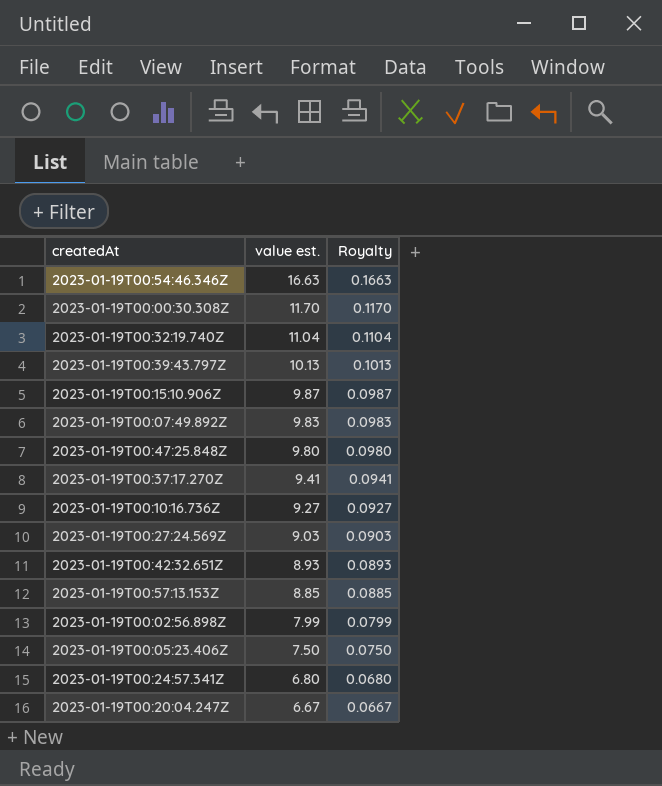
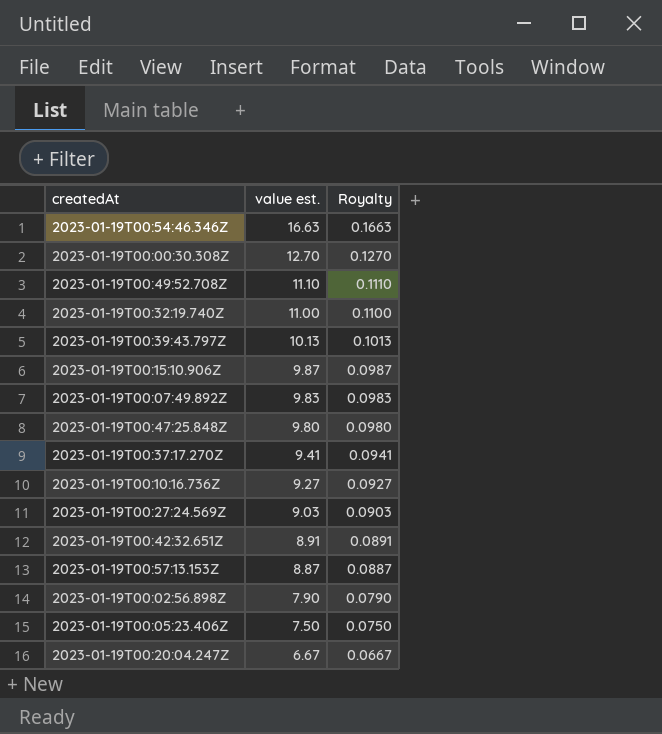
row 2023-01-19T00:24:57.341Z: 6.80 | 0.0680 -> none
2023-01-19T00:00:30.308Z | value est.: 11.70 -> 12.70
2023-01-19T00:00:30.308Z | Royalty: 0.1170 -> 0.1270
row 2023-01-19T00:49:52.708Z: none -> 11.10 | 0.1110
2023-01-19T00:32:19.740Z | value est.: 11.04 -> 11.00
2023-01-19T00:32:19.740Z | Royalty: 0.1104 -> 0.1100
2023-01-19T00:42:32.651Z | value est.: 8.93 -> 8.91
2023-01-19T00:42:32.651Z | Royalty: 0.0893 -> 0.0891
2023-01-19T00:57:13.153Z | value est.: 8.85 -> 8.87
2023-01-19T00:57:13.153Z | Royalty: 0.0885 -> 0.0887
2023-01-19T00:02:56.898Z | value est.: 7.99 -> 7.90
2023-01-19T00:02:56.898Z | Royalty: 0.0799 -> 0.0790

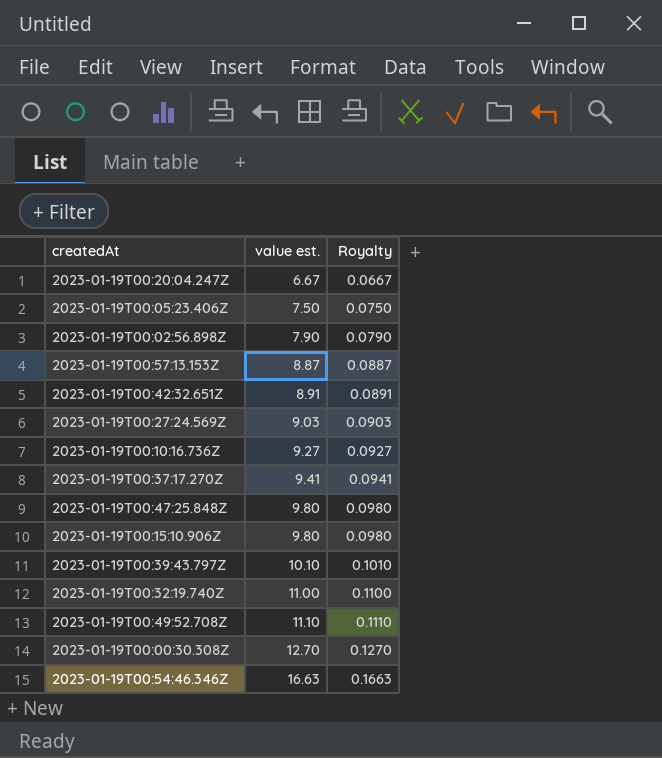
row order: value est. descending -> value est. ascending
row 2023-01-19T00:07:49.892Z: 9.83 | 0.0983 -> none
2023-01-19T00:15:10.906Z | value est.: 9.87 -> 9.80
2023-01-19T00:15:10.906Z | Royalty: 0.0987 -> 0.0980
2023-01-19T00:39:43.797Z | value est.: 10.13 -> 10.10
2023-01-19T00:39:43.797Z | Royalty: 0.1013 -> 0.1010

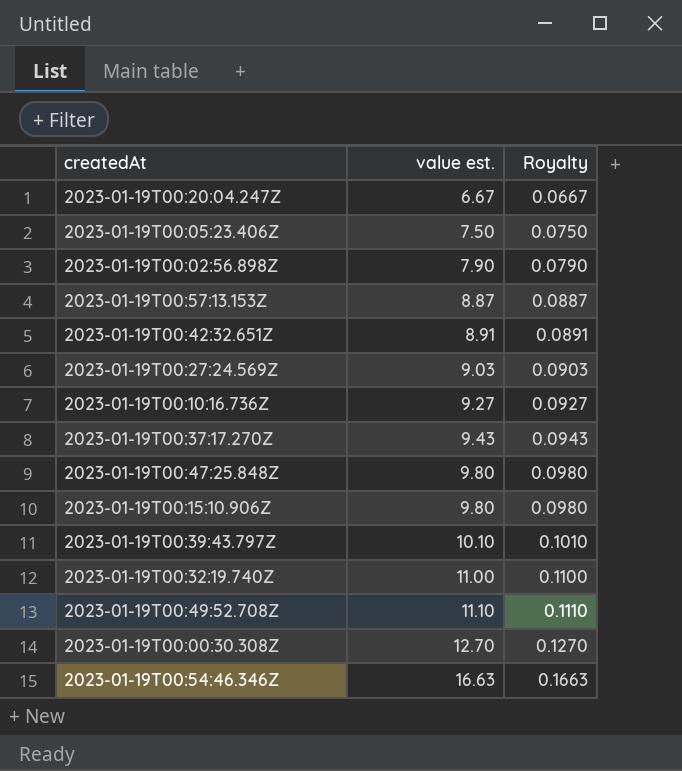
2023-01-19T00:37:17.270Z | value est.: 9.41 -> 9.43
2023-01-19T00:37:17.270Z | Royalty: 0.0941 -> 0.0943

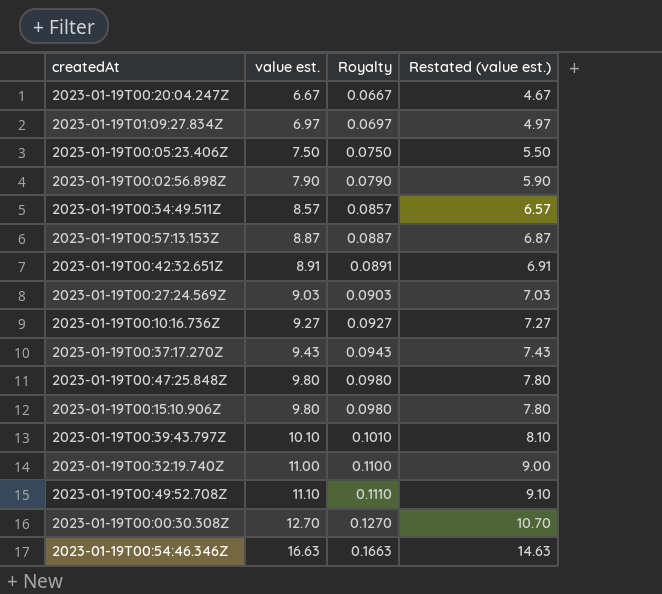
column Restated (value est.) | formula: none -> [value est.] - 2
row 2023-01-19T01:09:27.834Z: none -> 6.97 | 0.0697 | 4.97
row 2023-01-19T00:34:49.511Z: none -> 8.57 | 0.0857 | 6.57

